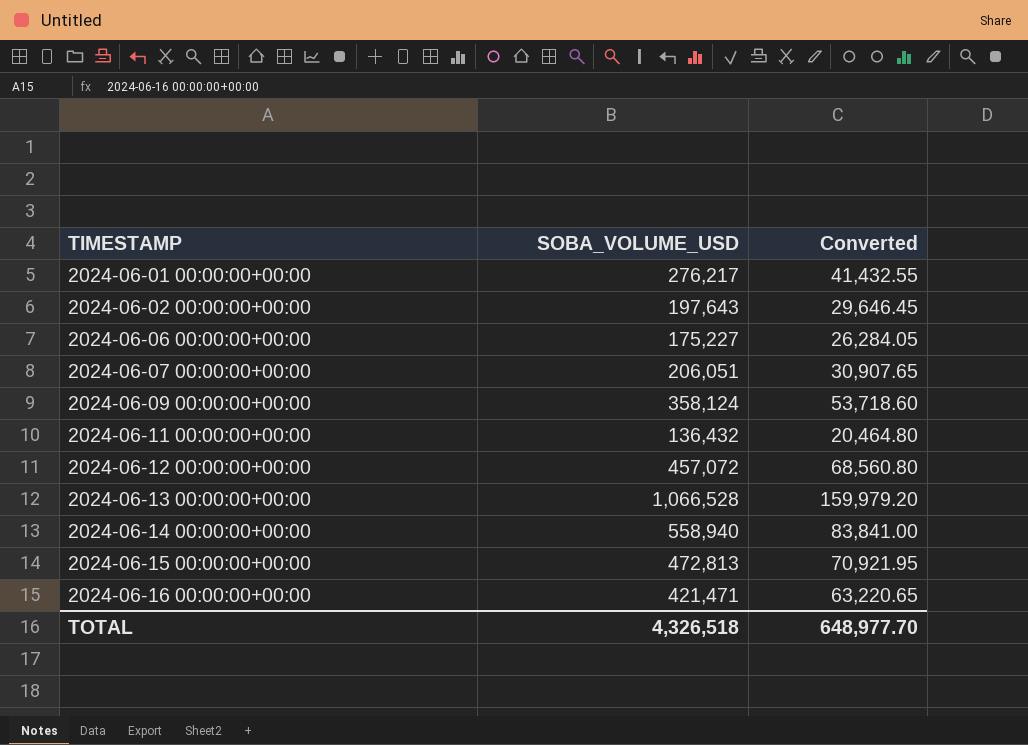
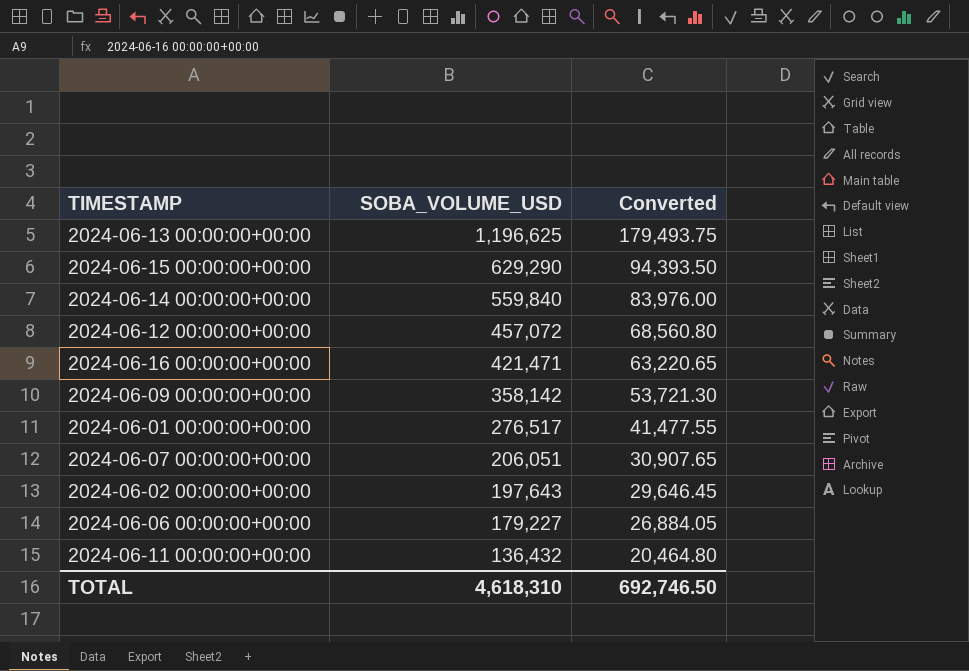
row order: TIMESTAMP ascending -> SOBA_VOLUME_USD descending
2024-06-13 00:00:00+00:00 | SOBA_VOLUME_USD: 1,066,528 -> 1,196,625
2024-06-13 00:00:00+00:00 | Converted: 159,979.20 -> 179,493.75
2024-06-15 00:00:00+00:00 | SOBA_VOLUME_USD: 472,813 -> 629,290
2024-06-15 00:00:00+00:00 | Converted: 70,921.95 -> 94,393.50
2024-06-14 00:00:00+00:00 | SOBA_VOLUME_USD: 558,940 -> 559,840
2024-06-14 00:00:00+00:00 | Converted: 83,841.00 -> 83,976.00
2024-06-09 00:00:00+00:00 | SOBA_VOLUME_USD: 358,124 -> 358,142
2024-06-09 00:00:00+00:00 | Converted: 53,718.60 -> 53,721.30
2024-06-01 00:00:00+00:00 | SOBA_VOLUME_USD: 276,217 -> 276,517
2024-06-01 00:00:00+00:00 | Converted: 41,432.55 -> 41,477.55
2024-06-06 00:00:00+00:00 | SOBA_VOLUME_USD: 175,227 -> 179,227
2024-06-06 00:00:00+00:00 | Converted: 26,284.05 -> 26,884.05
TOTAL | SOBA_VOLUME_USD: 4,326,518 -> 4,618,310
TOTAL | Converted: 648,977.70 -> 692,746.50

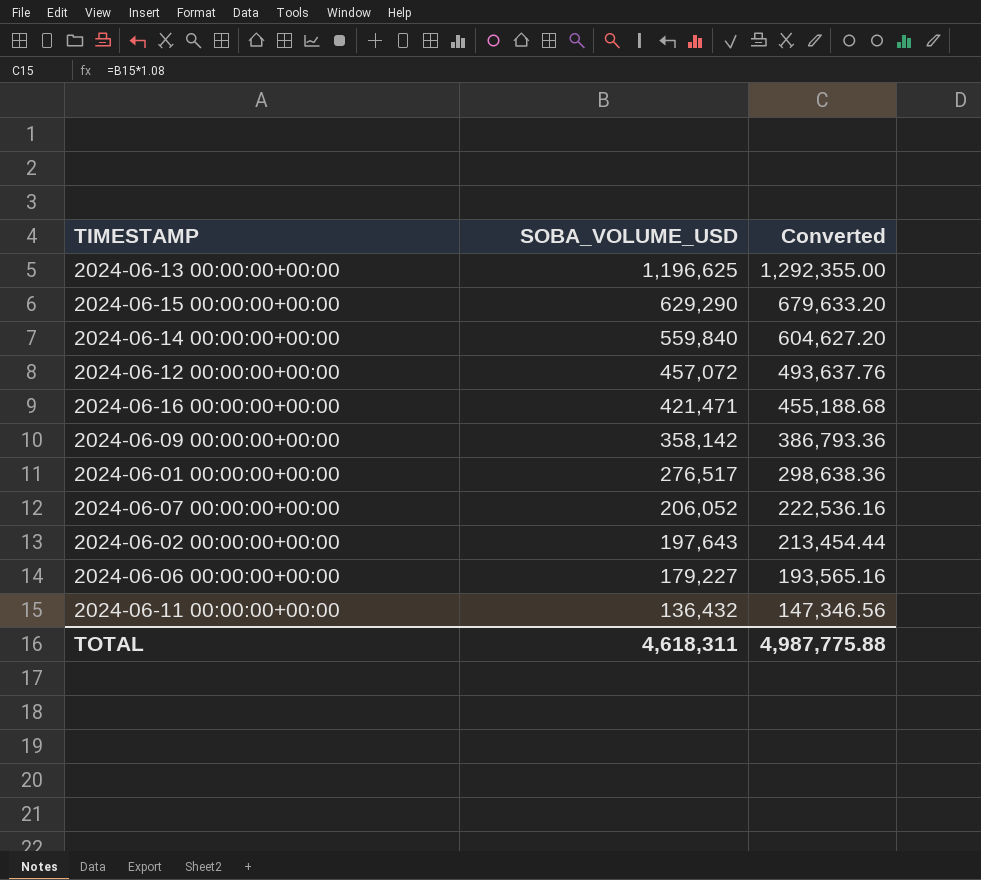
column Converted | formula: [SOBA_VOLUME_USD] * 0.15 -> [SOBA_VOLUME_USD] * 1.08
2024-06-07 00:00:00+00:00 | SOBA_VOLUME_USD: 206,051 -> 206,052
TOTAL | SOBA_VOLUME_USD: 4,618,310 -> 4,618,311
TOTAL | Converted: 692,746.50 -> 4,987,775.88

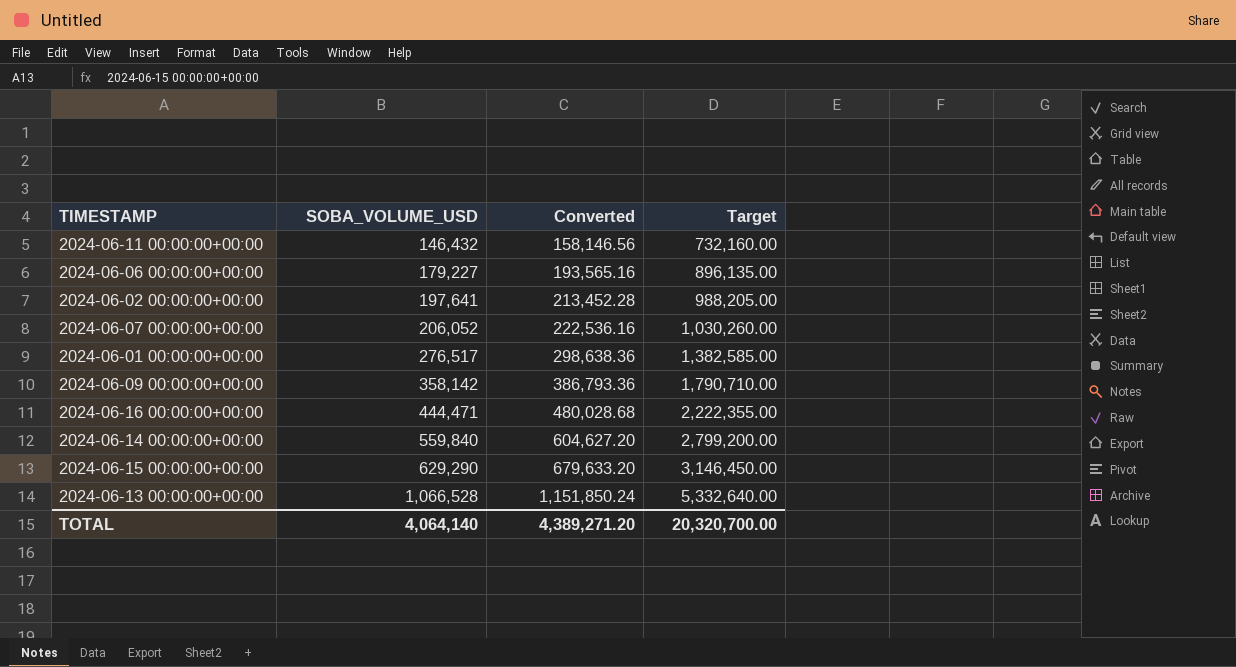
row order: SOBA_VOLUME_USD descending -> SOBA_VOLUME_USD ascending
column Target | formula: none -> [SOBA_VOLUME_USD] * 5
row 2024-06-12 00:00:00+00:00: 457,072 | 493,637.76 -> none
2024-06-11 00:00:00+00:00 | SOBA_VOLUME_USD: 136,432 -> 146,432
2024-06-11 00:00:00+00:00 | Converted: 147,346.56 -> 158,146.56
2024-06-02 00:00:00+00:00 | SOBA_VOLUME_USD: 197,643 -> 197,641
2024-06-02 00:00:00+00:00 | Converted: 213,454.44 -> 213,452.28
2024-06-16 00:00:00+00:00 | SOBA_VOLUME_USD: 421,471 -> 444,471
2024-06-16 00:00:00+00:00 | Converted: 455,188.68 -> 480,028.68
2024-06-13 00:00:00+00:00 | SOBA_VOLUME_USD: 1,196,625 -> 1,066,528
2024-06-13 00:00:00+00:00 | Converted: 1,292,355.00 -> 1,151,850.24
TOTAL | SOBA_VOLUME_USD: 4,618,311 -> 4,064,140
TOTAL | Converted: 4,987,775.88 -> 4,389,271.20

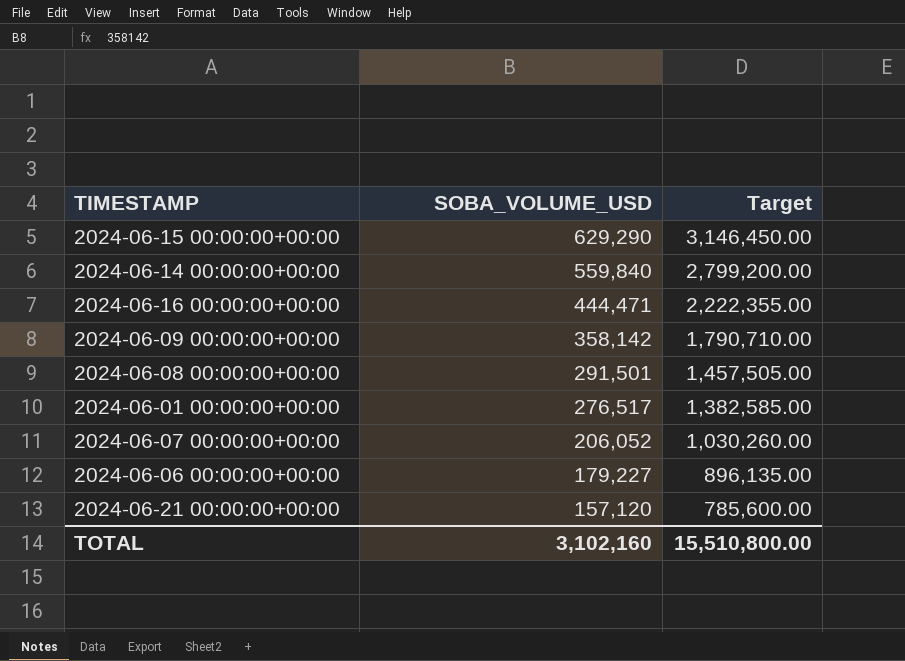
row order: SOBA_VOLUME_USD ascending -> SOBA_VOLUME_USD descending
column Converted | formula: [SOBA_VOLUME_USD] * 1.08 -> none
row 2024-06-11 00:00:00+00:00: 146,432 | 158,146.56 | 732,160.00 -> none
row 2024-06-02 00:00:00+00:00: 197,641 | 213,452.28 | 988,205.00 -> none
row 2024-06-13 00:00:00+00:00: 1,066,528 | 1,151,850.24 | 5,332,640.00 -> none
row 2024-06-08 00:00:00+00:00: none -> 291,501 | 1,457,505.00
row 2024-06-21 00:00:00+00:00: none -> 157,120 | 785,600.00
TOTAL | SOBA_VOLUME_USD: 4,064,140 -> 3,102,160
TOTAL | Target: 20,320,700.00 -> 15,510,800.00

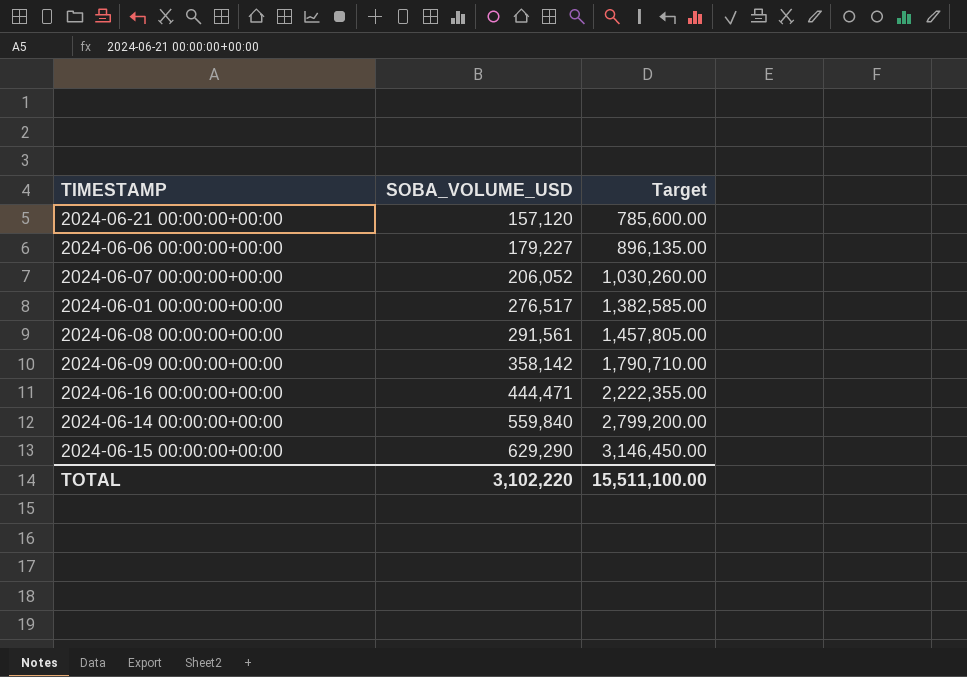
row order: SOBA_VOLUME_USD descending -> SOBA_VOLUME_USD ascending
2024-06-08 00:00:00+00:00 | SOBA_VOLUME_USD: 291,501 -> 291,561
2024-06-08 00:00:00+00:00 | Target: 1,457,505.00 -> 1,457,805.00
TOTAL | SOBA_VOLUME_USD: 3,102,160 -> 3,102,220
TOTAL | Target: 15,510,800.00 -> 15,511,100.00

